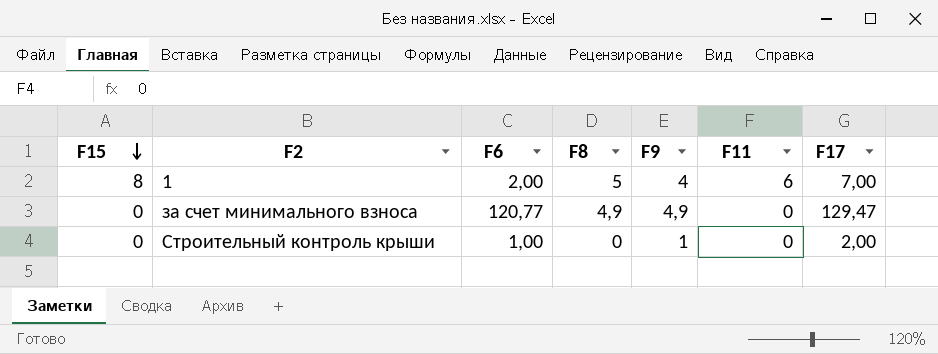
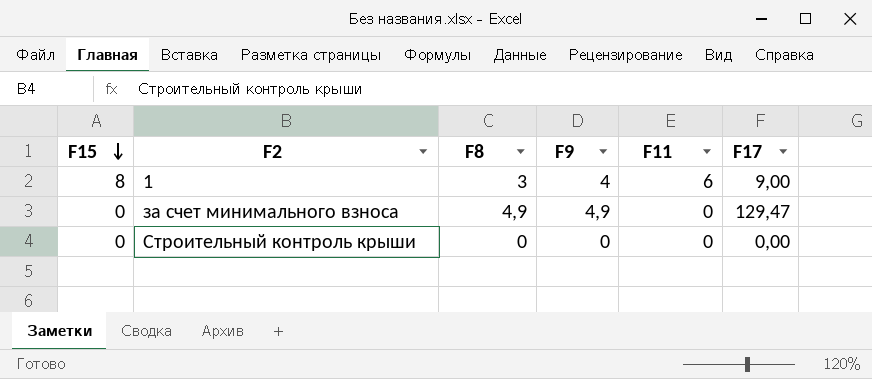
column F6 | position: 3 -> none
1 | F8: 5 -> 3
1 | F17: 7,00 -> 9,00
Строительный контроль крыши | F9: 1 -> 0
Строительный контроль крыши | F17: 2,00 -> 0,00

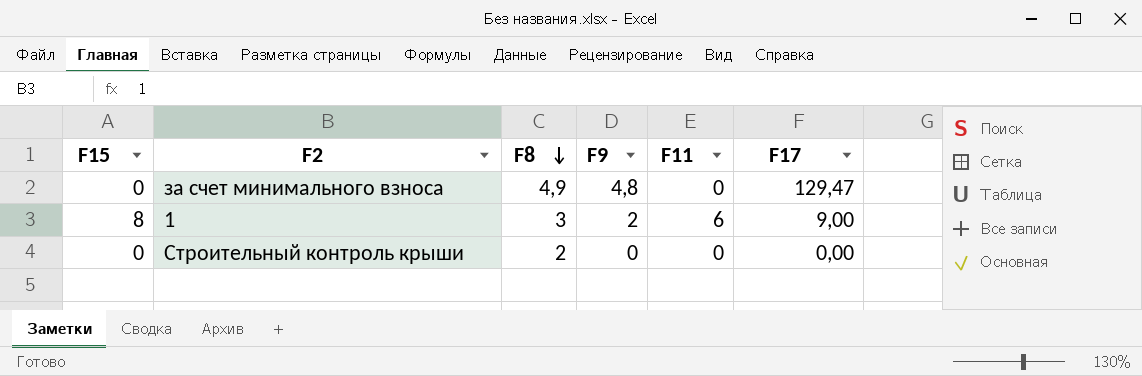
row order: F15 descending -> F8 descending
за счет минимального взноса | F9: 4,9 -> 4,8
1 | F9: 4 -> 2
Строительный контроль крыши | F8: 0 -> 2

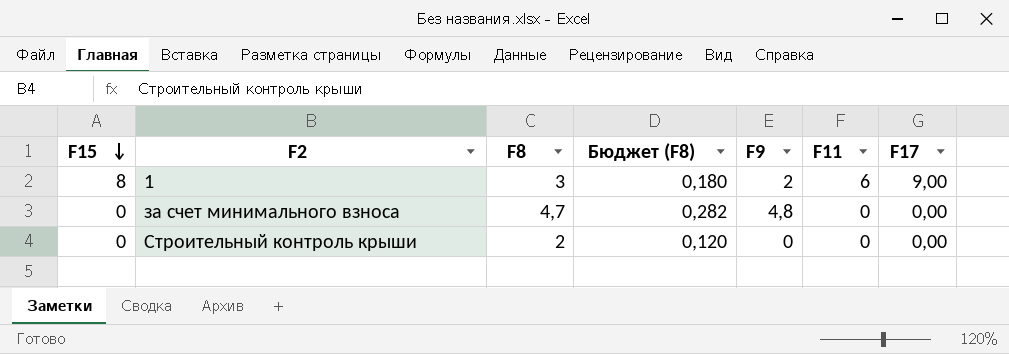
row order: F8 descending -> F15 descending
column Бюджет (F8) | formula: none -> [F8] * 0,06
за счет минимального взноса | F8: 4,9 -> 4,7
за счет минимального взноса | F17: 129,47 -> 0,00

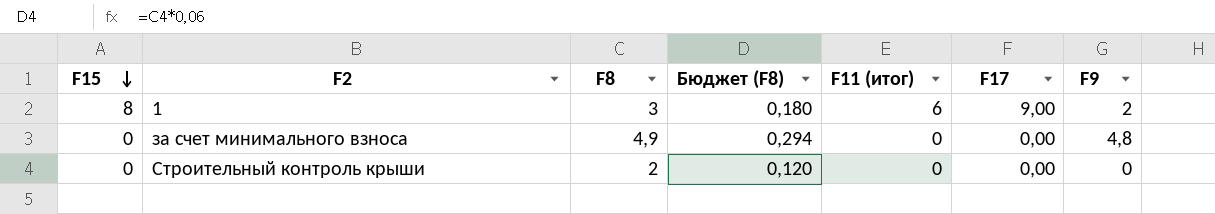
column name: F11 -> F11 (итог)
column F9 | position: 5 -> 7
за счет минимального взноса | F8: 4,7 -> 4,9
за счет минимального взноса | Бюджет (F8): 0,282 -> 0,294

